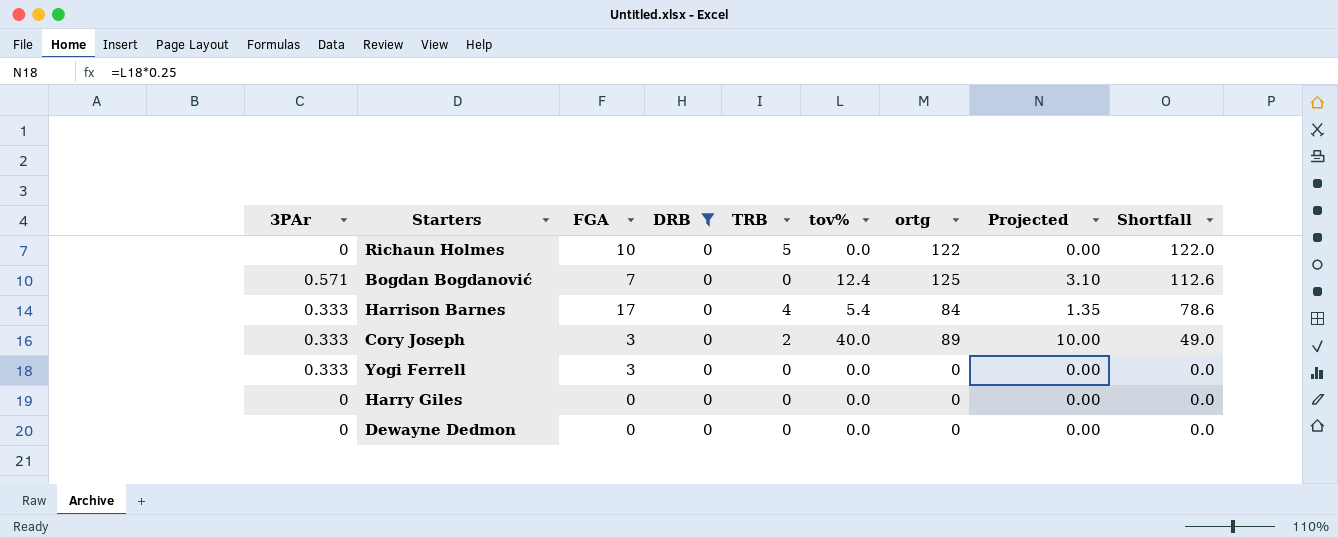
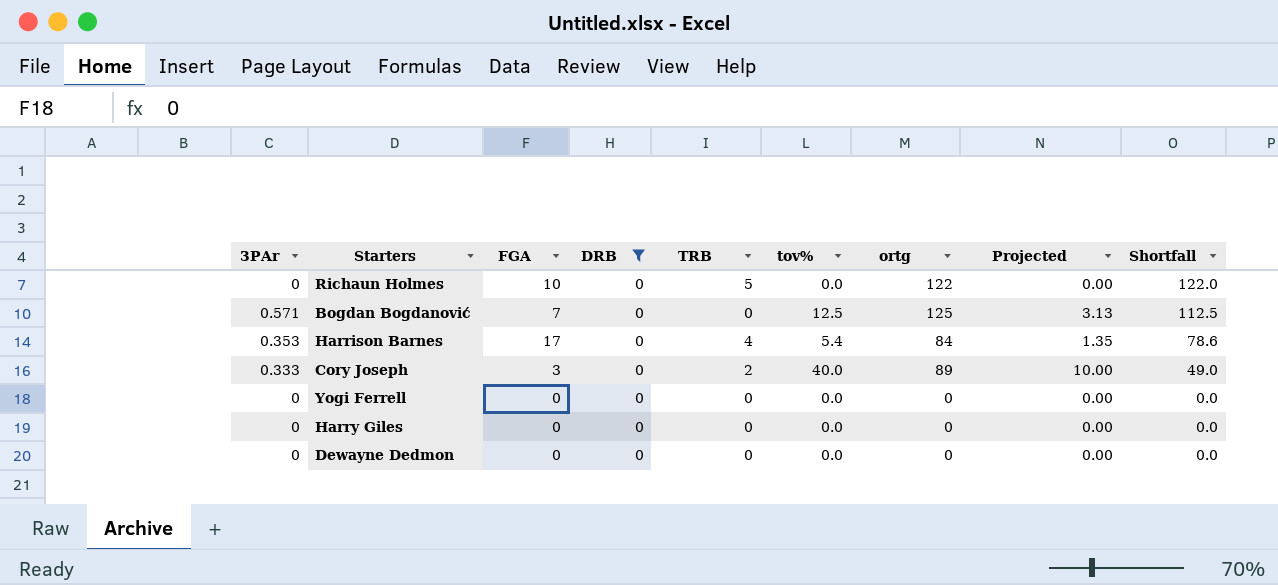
Bogdan Bogdanović | tov%: 12.4 -> 12.5
Bogdan Bogdanović | Projected: 3.10 -> 3.13
Bogdan Bogdanović | Shortfall: 112.6 -> 112.5
Harrison Barnes | 3PAr: 0.333 -> 0.353
Yogi Ferrell | 3PAr: 0.333 -> 0
Yogi Ferrell | FGA: 3 -> 0

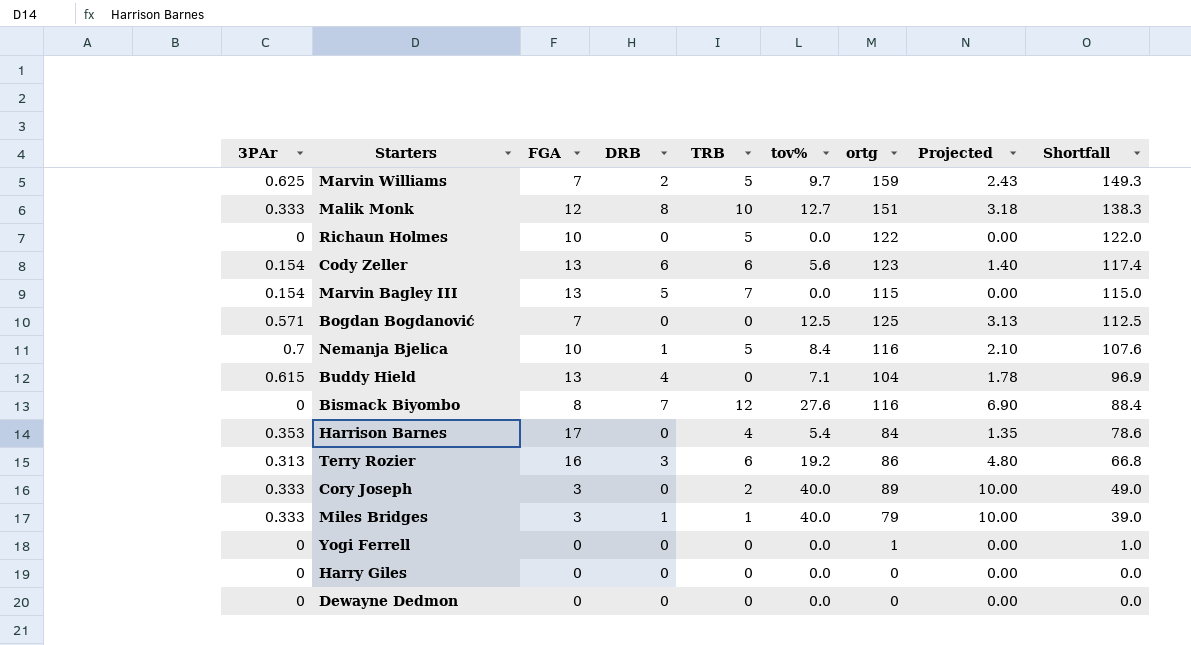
filter: DRB = 0 -> none
Yogi Ferrell | ortg: 0 -> 1
Yogi Ferrell | Shortfall: 0.0 -> 1.0

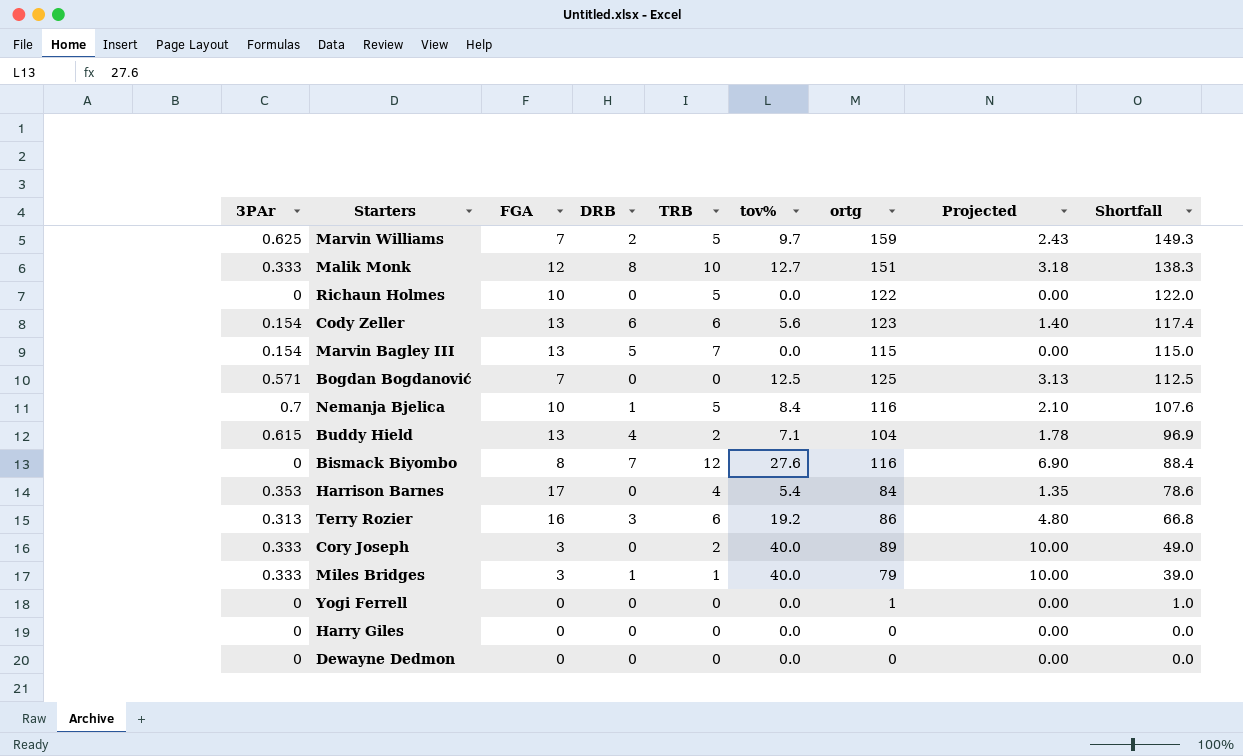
Buddy Hield | TRB: 0 -> 2

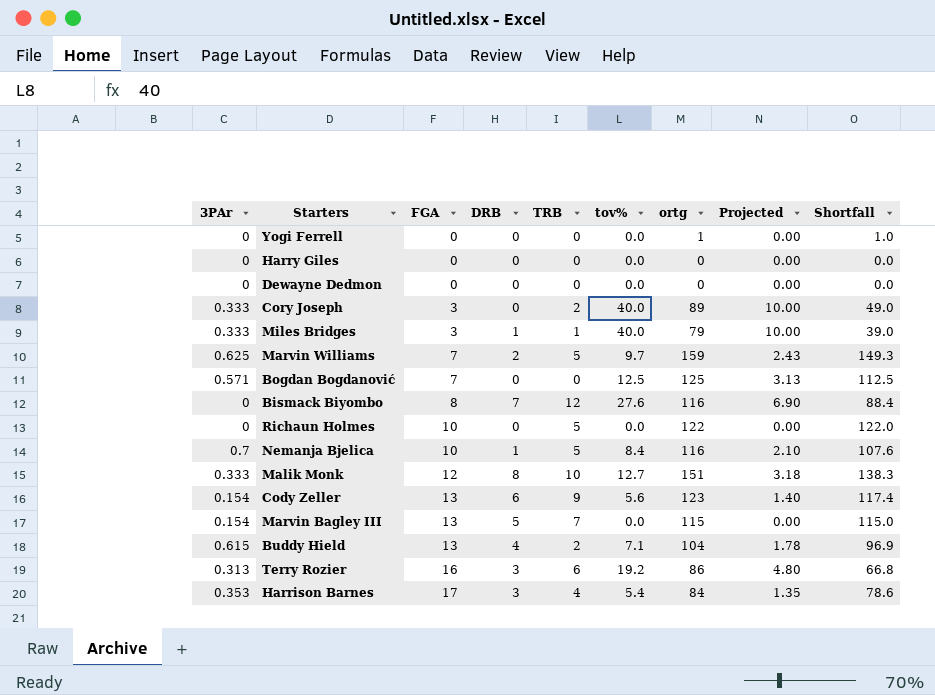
row order: Shortfall descending -> FGA ascending
Cody Zeller | TRB: 6 -> 9
Harrison Barnes | DRB: 0 -> 3

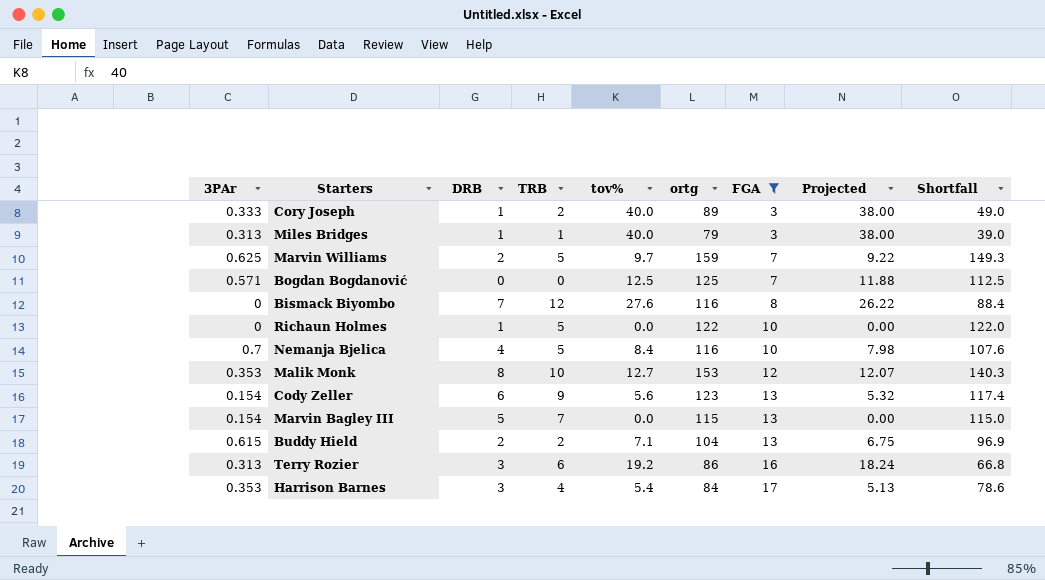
filter: none -> FGA != 0
column FGA | position: 3 -> 7
column Projected | formula: [tov%] * 0.25 -> [tov%] * 0.95
Cory Joseph | DRB: 0 -> 1
Miles Bridges | 3PAr: 0.333 -> 0.313
Richaun Holmes | DRB: 0 -> 1
Nemanja Bjelica | DRB: 1 -> 4
Malik Monk | 3PAr: 0.333 -> 0.353
Malik Monk | ortg: 151 -> 153
Malik Monk | Shortfall: 138.3 -> 140.3
Buddy Hield | DRB: 4 -> 2

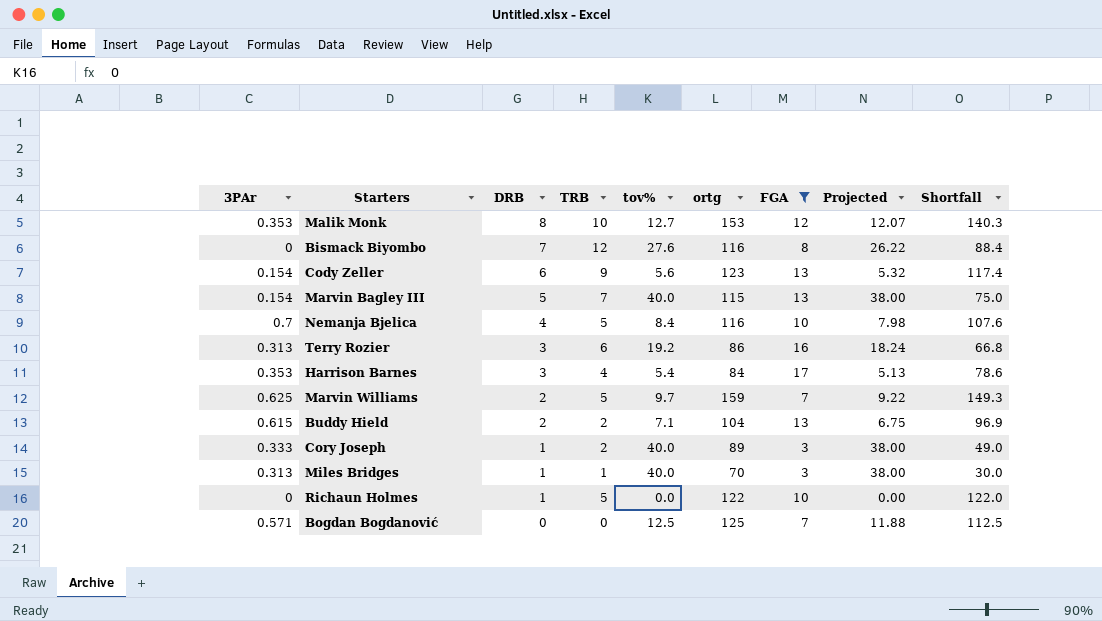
row order: FGA ascending -> DRB descending
Marvin Bagley III | tov%: 0.0 -> 40.0
Marvin Bagley III | Projected: 0.00 -> 38.00
Marvin Bagley III | Shortfall: 115.0 -> 75.0
Miles Bridges | ortg: 79 -> 70
Miles Bridges | Shortfall: 39.0 -> 30.0

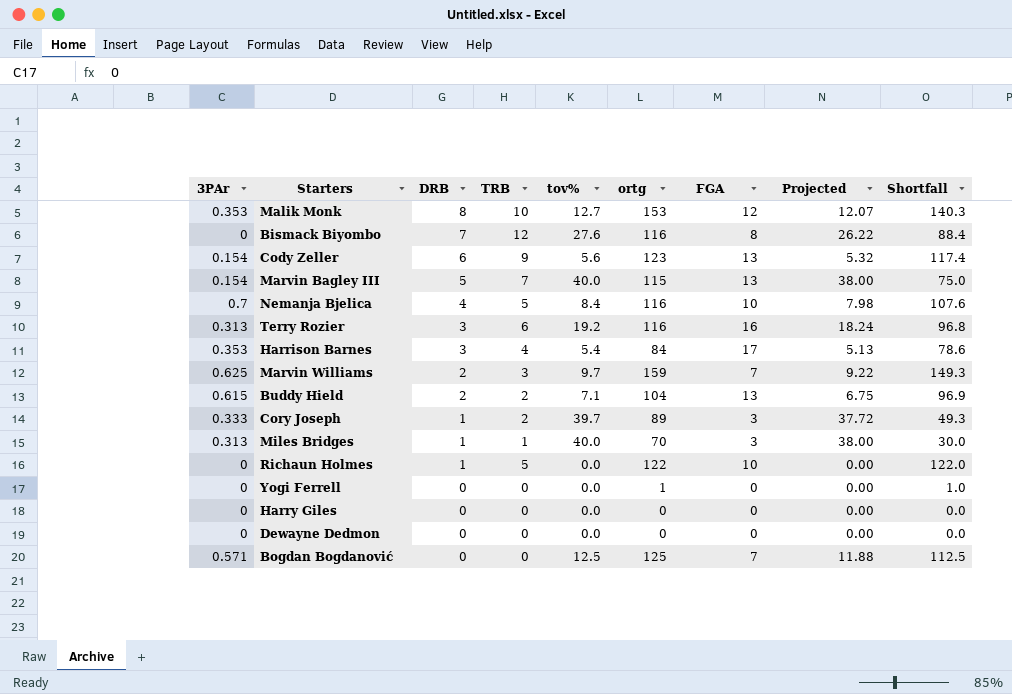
filter: FGA != 0 -> none
Terry Rozier | ortg: 86 -> 116
Terry Rozier | Shortfall: 66.8 -> 96.8
Marvin Williams | TRB: 5 -> 3
Cory Joseph | tov%: 40.0 -> 39.7
Cory Joseph | Projected: 38.00 -> 37.72
Cory Joseph | Shortfall: 49.0 -> 49.3

